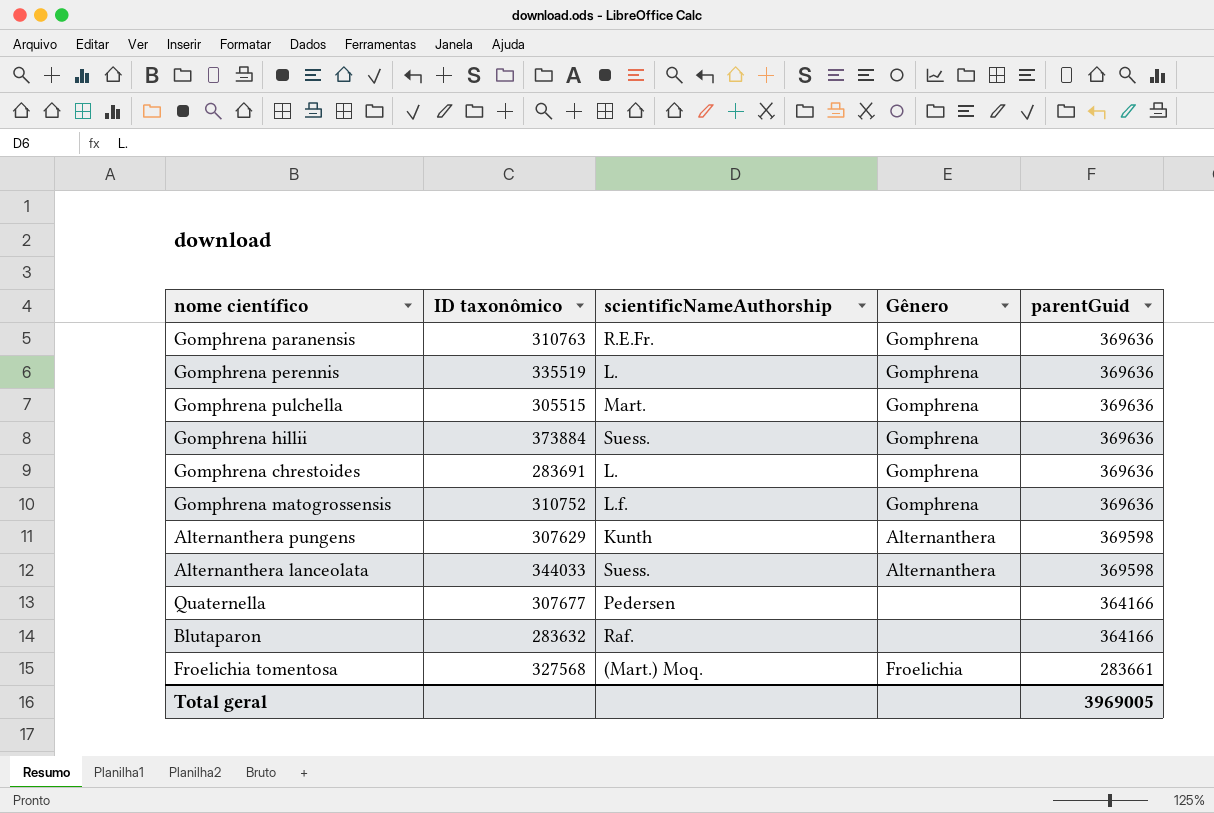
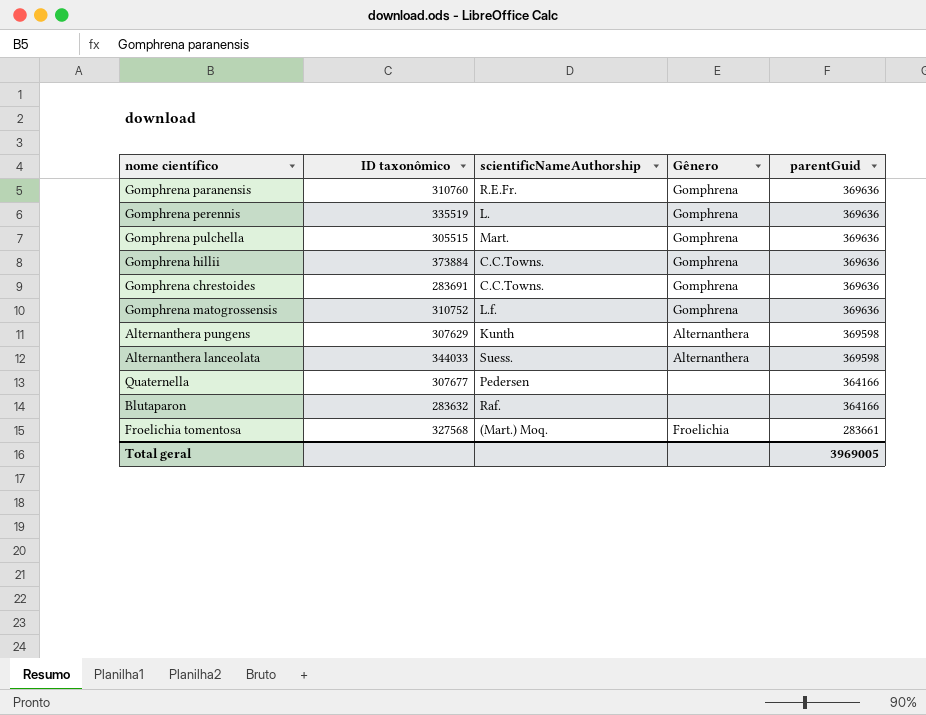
Gomphrena paranensis | ID taxonômico: 310763 -> 310760
Gomphrena hillii | scientificNameAuthorship: Suess. -> C.C.Towns.
Gomphrena chrestoides | scientificNameAuthorship: L. -> C.C.Towns.

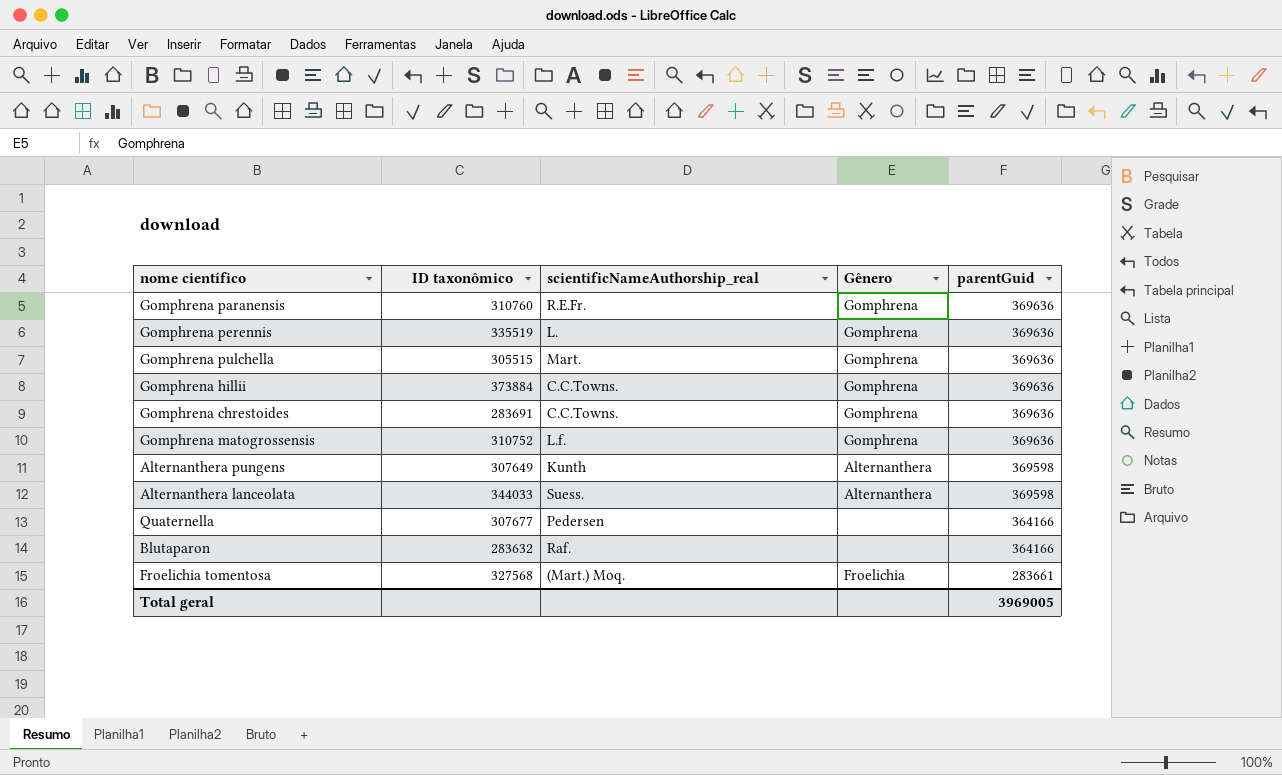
column name: scientificNameAuthorship -> scientificNameAuthorship_real
Alternanthera pungens | ID taxonômico: 307629 -> 307649

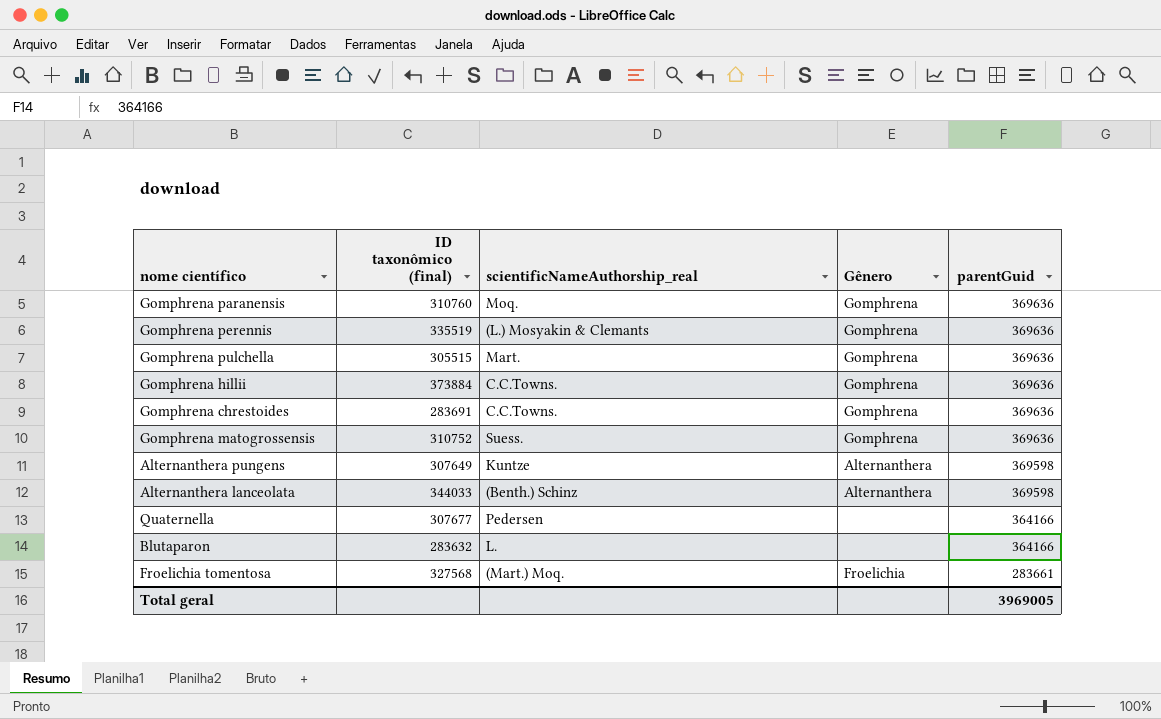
column name: ID taxonômico -> ID taxonômico (final)
Gomphrena paranensis | scientificNameAuthorship_real: R.E.Fr. -> Moq.
Gomphrena perennis | scientificNameAuthorship_real: L. -> (L.) Mosyakin & Clemants
Gomphrena matogrossensis | scientificNameAuthorship_real: L.f. -> Suess.
Alternanthera pungens | scientificNameAuthorship_real: Kunth -> Kuntze
Alternanthera lanceolata | scientificNameAuthorship_real: Suess. -> (Benth.) Schinz
Blutaparon | scientificNameAuthorship_real: Raf. -> L.

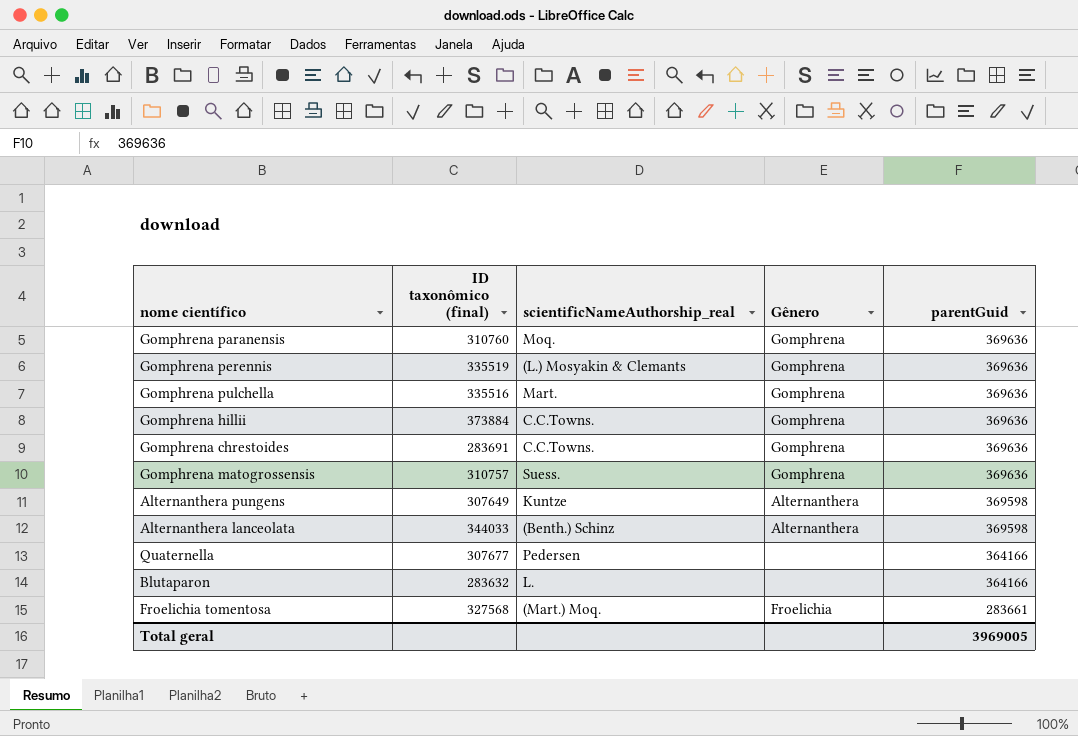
Gomphrena pulchella | ID taxonômico (final): 305515 -> 335516
Gomphrena matogrossensis | ID taxonômico (final): 310752 -> 310757

